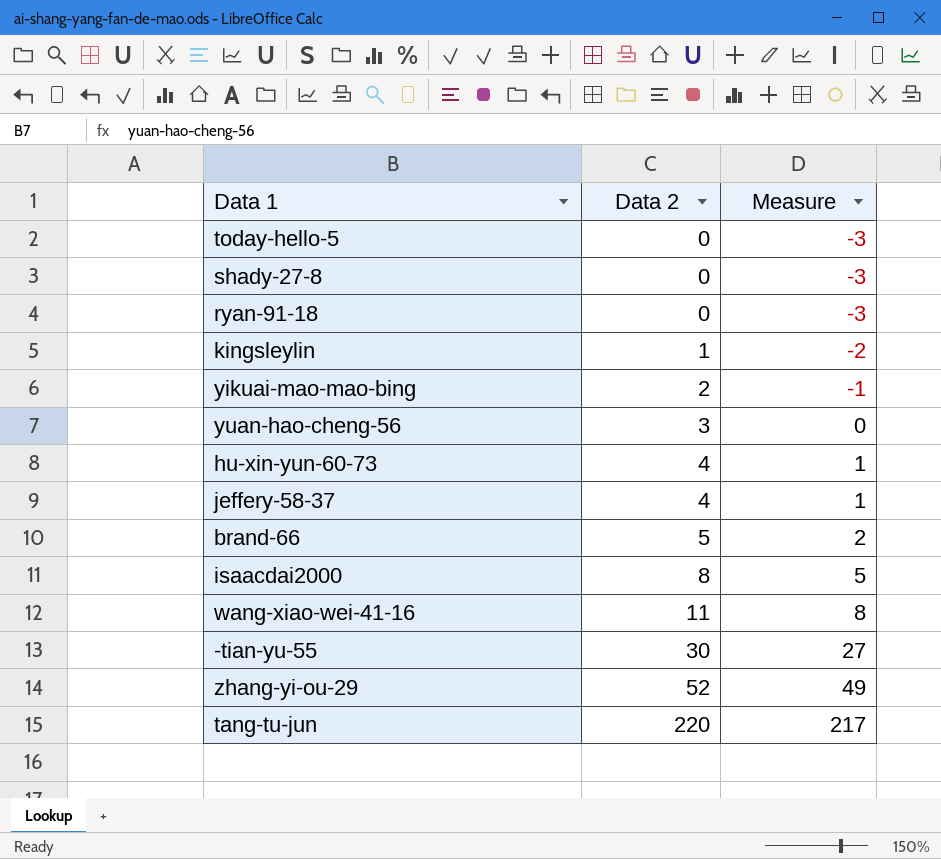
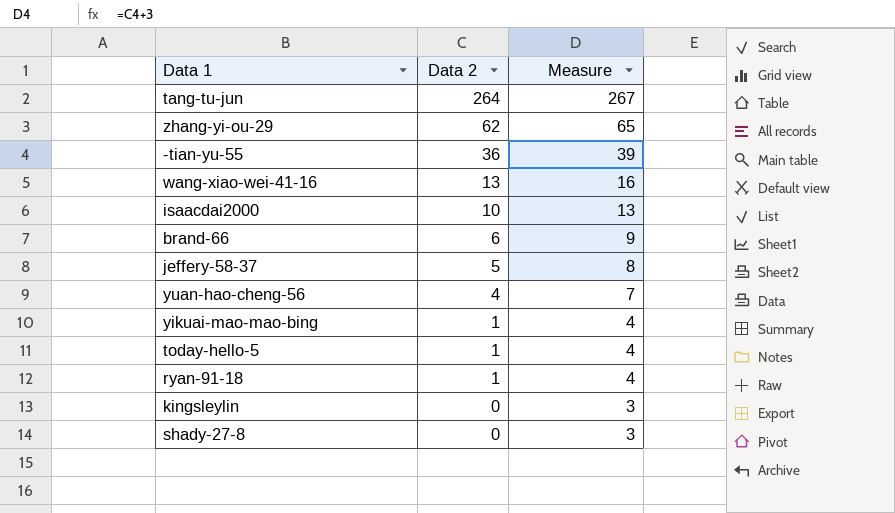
row order: Data 2 ascending -> Data 2 descending
column Measure | formula: [Data 2] - 3 -> [Data 2] + 3
row hu-xin-yun-60-73: 4 | 1 -> none
tang-tu-jun | Data 2: 220 -> 264
zhang-yi-ou-29 | Data 2: 52 -> 62
-tian-yu-55 | Data 2: 30 -> 36
wang-xiao-wei-41-16 | Data 2: 11 -> 13
isaacdai2000 | Data 2: 8 -> 10
brand-66 | Data 2: 5 -> 6
jeffery-58-37 | Data 2: 4 -> 5
yuan-hao-cheng-56 | Data 2: 3 -> 4
yikuai-mao-mao-bing | Data 2: 2 -> 1
today-hello-5 | Data 2: 0 -> 1
ryan-91-18 | Data 2: 0 -> 1
kingsleylin | Data 2: 1 -> 0

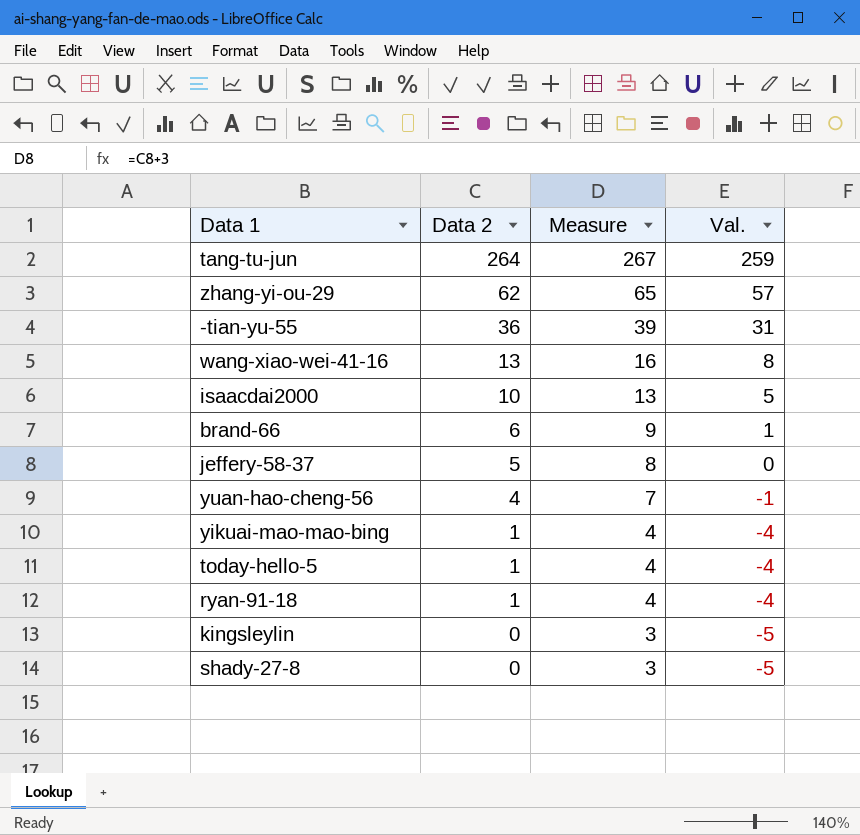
column Val. | formula: none -> [Data 2] - 5

